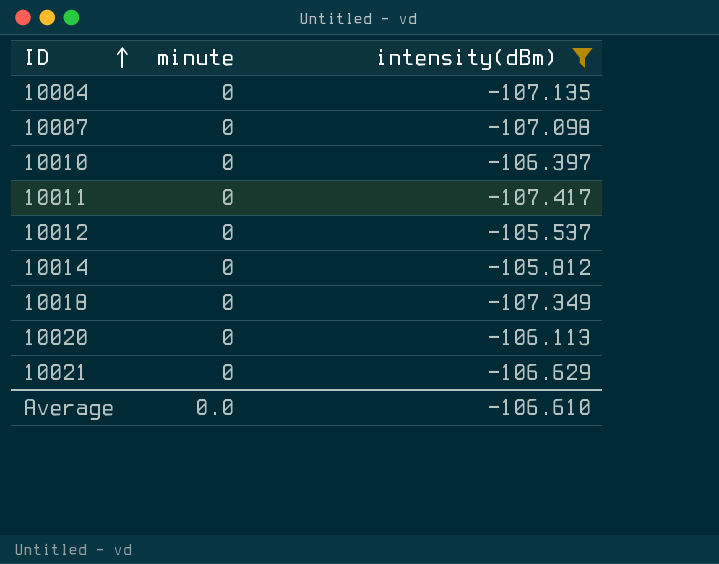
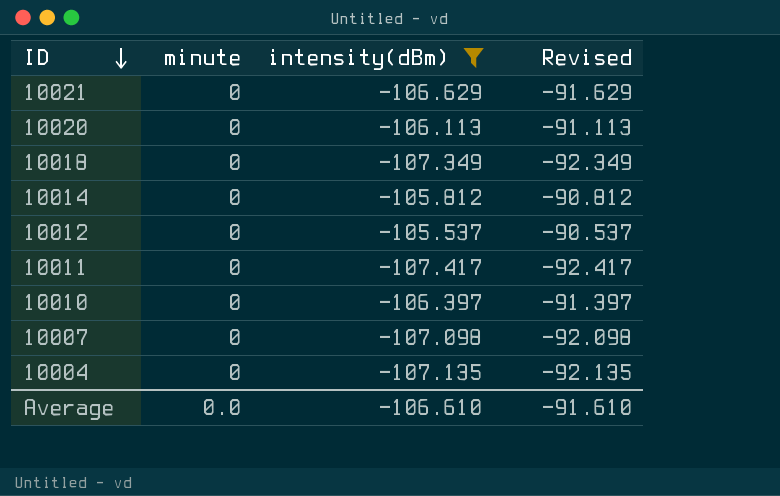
row order: ID ascending -> ID descending
column Revised | formula: none -> [intensity(dBm)] + 15

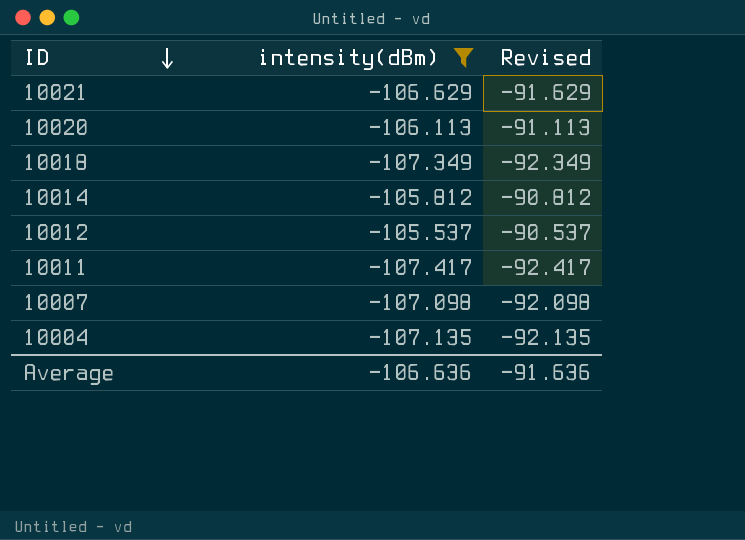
column minute | position: 2 -> none
row 10010: 0 | -106.397 | -91.397 -> none
Average | intensity(dBm): -106.610 -> -106.636
Average | Revised: -91.610 -> -91.636

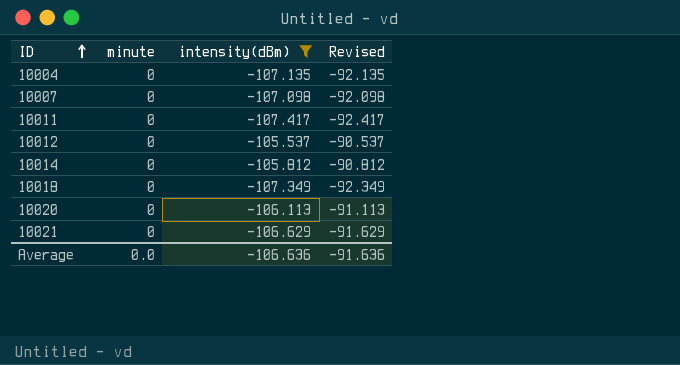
row order: ID descending -> ID ascending
column minute | position: none -> 2

